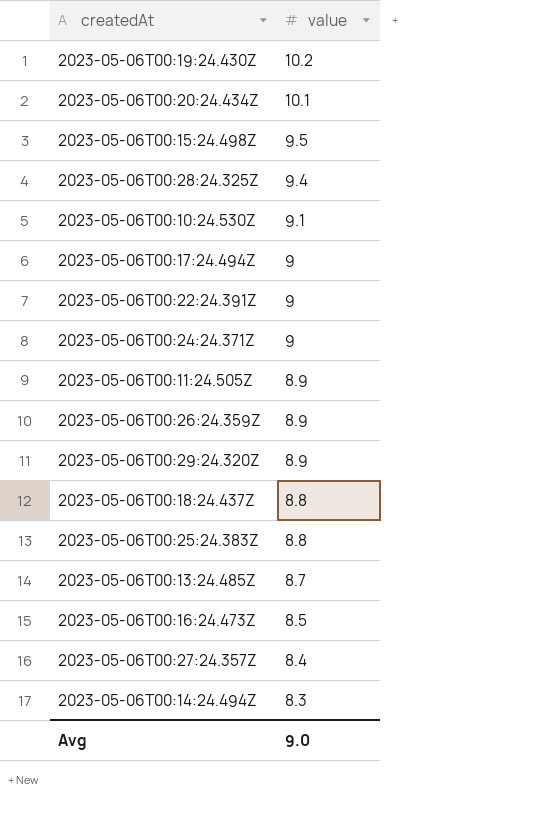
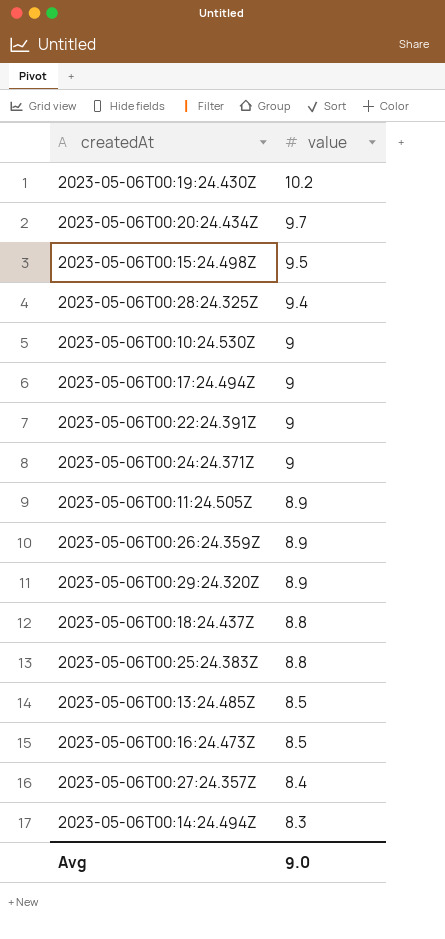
2023-05-06T00:20:24.434Z | value: 10.1 -> 9.7
2023-05-06T00:10:24.530Z | value: 9.1 -> 9
2023-05-06T00:13:24.485Z | value: 8.7 -> 8.5

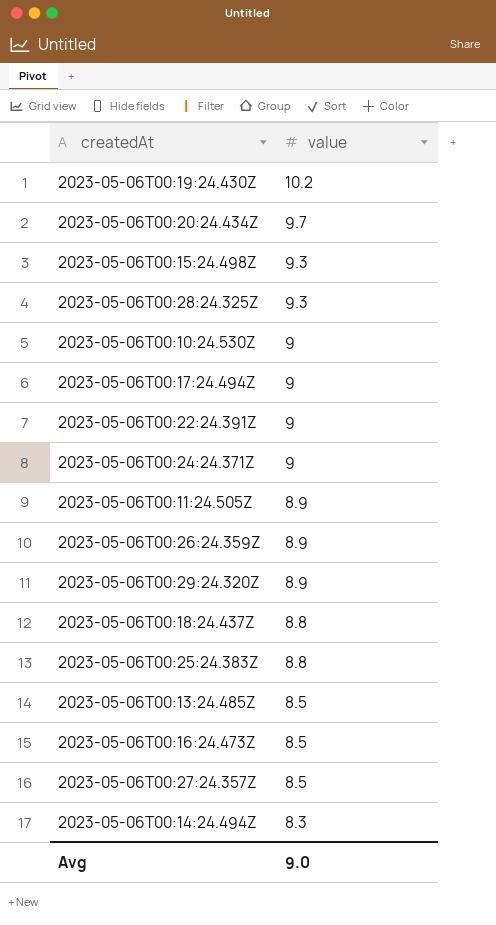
2023-05-06T00:15:24.498Z | value: 9.5 -> 9.3
2023-05-06T00:28:24.325Z | value: 9.4 -> 9.3
2023-05-06T00:27:24.357Z | value: 8.4 -> 8.5

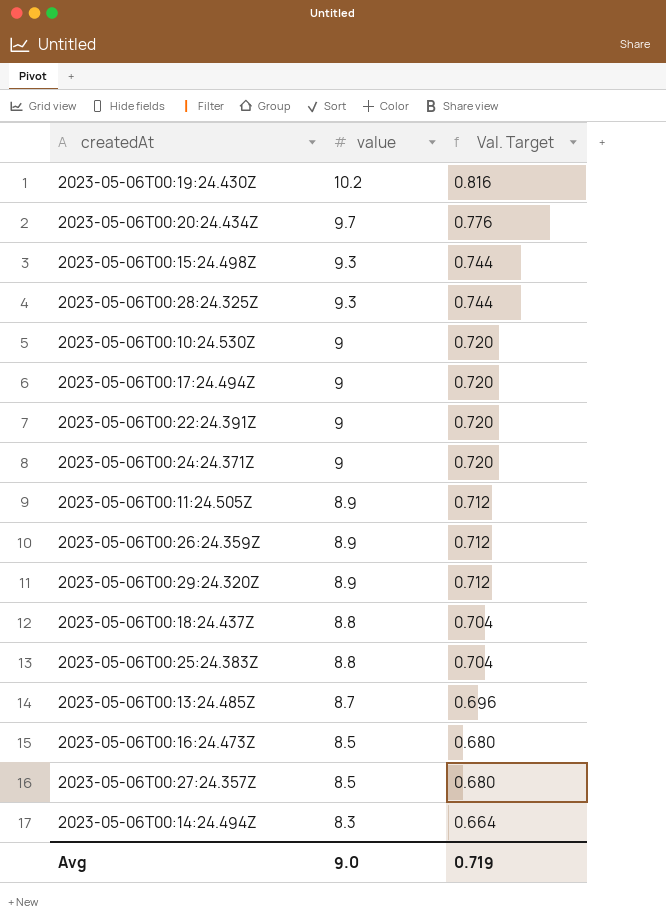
column Val. Target | formula: none -> [value] * 0.08
2023-05-06T00:13:24.485Z | value: 8.5 -> 8.7

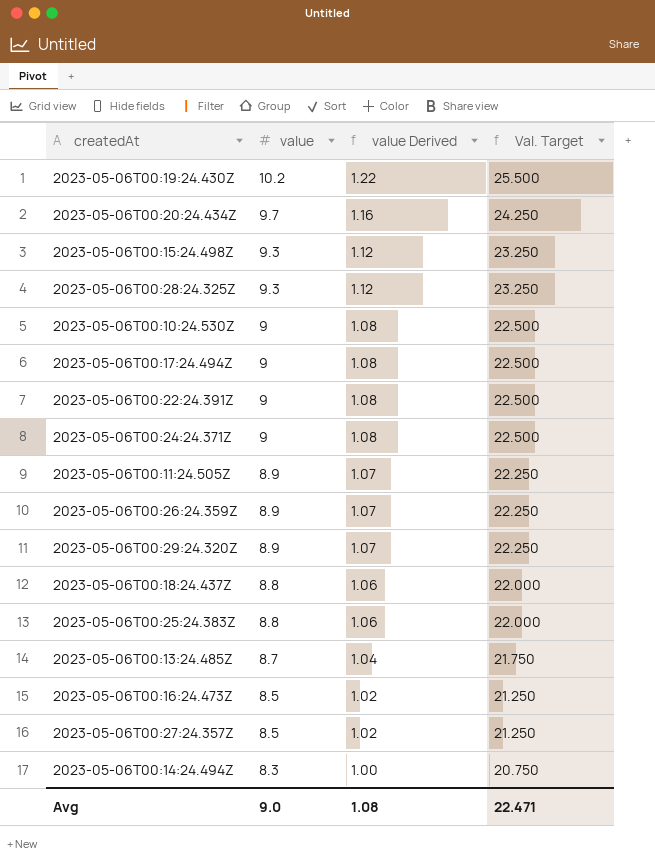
column value Derived | formula: none -> [value] * 0.12
column Val. Target | formula: [value] * 0.08 -> [value] * 2.5
Avg | Val. Target: 0.719 -> 22.471

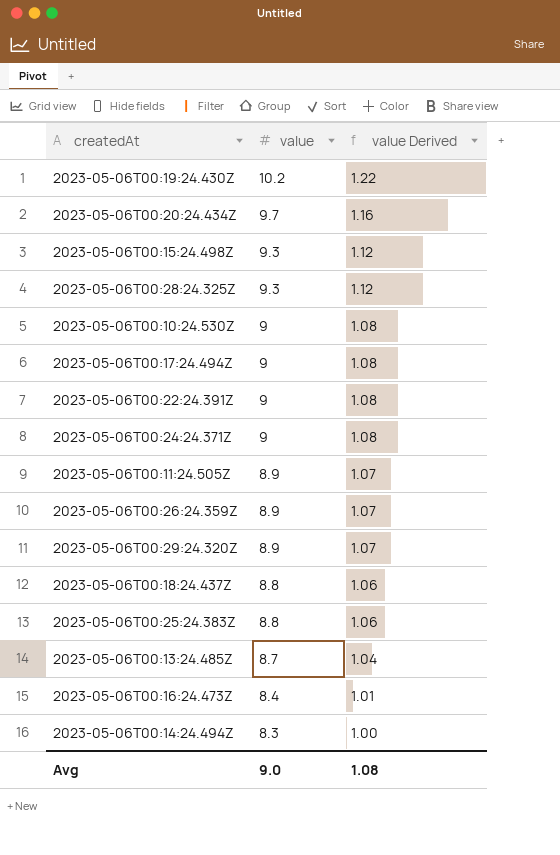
column Val. Target | formula: [value] * 2.5 -> none
row 2023-05-06T00:27:24.357Z: 8.5 | 1.02 | 21.250 -> none
2023-05-06T00:16:24.473Z | value: 8.5 -> 8.4
2023-05-06T00:16:24.473Z | value Derived: 1.02 -> 1.01

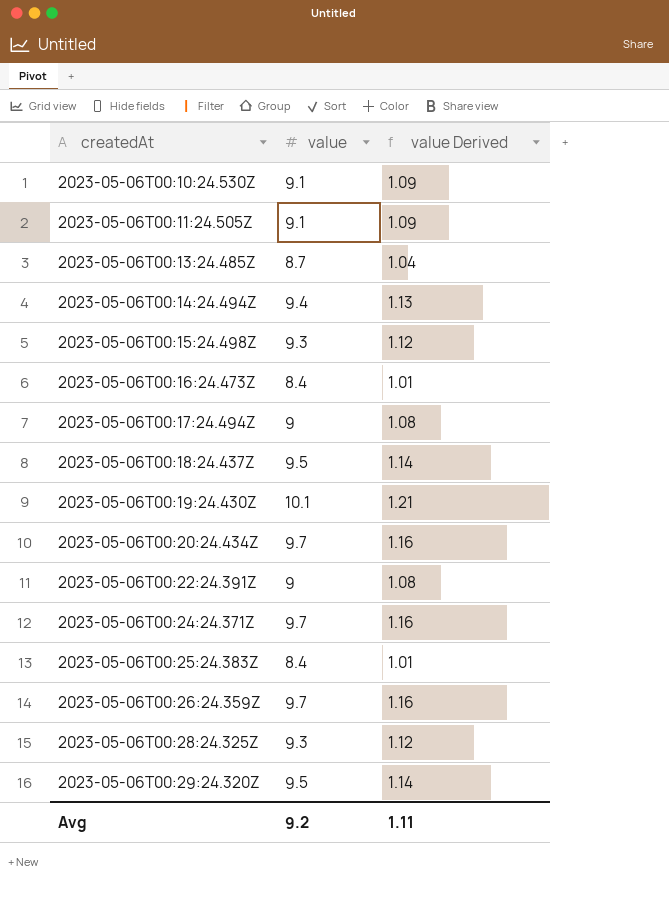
row order: value descending -> createdAt ascending
2023-05-06T00:10:24.530Z | value: 9 -> 9.1
2023-05-06T00:10:24.530Z | value Derived: 1.08 -> 1.09
2023-05-06T00:11:24.505Z | value: 8.9 -> 9.1
2023-05-06T00:11:24.505Z | value Derived: 1.07 -> 1.09
2023-05-06T00:14:24.494Z | value: 8.3 -> 9.4
2023-05-06T00:14:24.494Z | value Derived: 1.00 -> 1.13
2023-05-06T00:18:24.437Z | value: 8.8 -> 9.5
2023-05-06T00:18:24.437Z | value Derived: 1.06 -> 1.14
2023-05-06T00:19:24.430Z | value: 10.2 -> 10.1
2023-05-06T00:19:24.430Z | value Derived: 1.22 -> 1.21
2023-05-06T00:24:24.371Z | value: 9 -> 9.7
2023-05-06T00:24:24.371Z | value Derived: 1.08 -> 1.16
2023-05-06T00:25:24.383Z | value: 8.8 -> 8.4
2023-05-06T00:25:24.383Z | value Derived: 1.06 -> 1.01
2023-05-06T00:26:24.359Z | value: 8.9 -> 9.7
2023-05-06T00:26:24.359Z | value Derived: 1.07 -> 1.16
2023-05-06T00:29:24.320Z | value: 8.9 -> 9.5
2023-05-06T00:29:24.320Z | value Derived: 1.07 -> 1.14
Avg | value: 9.0 -> 9.2
Avg | value Derived: 1.08 -> 1.11

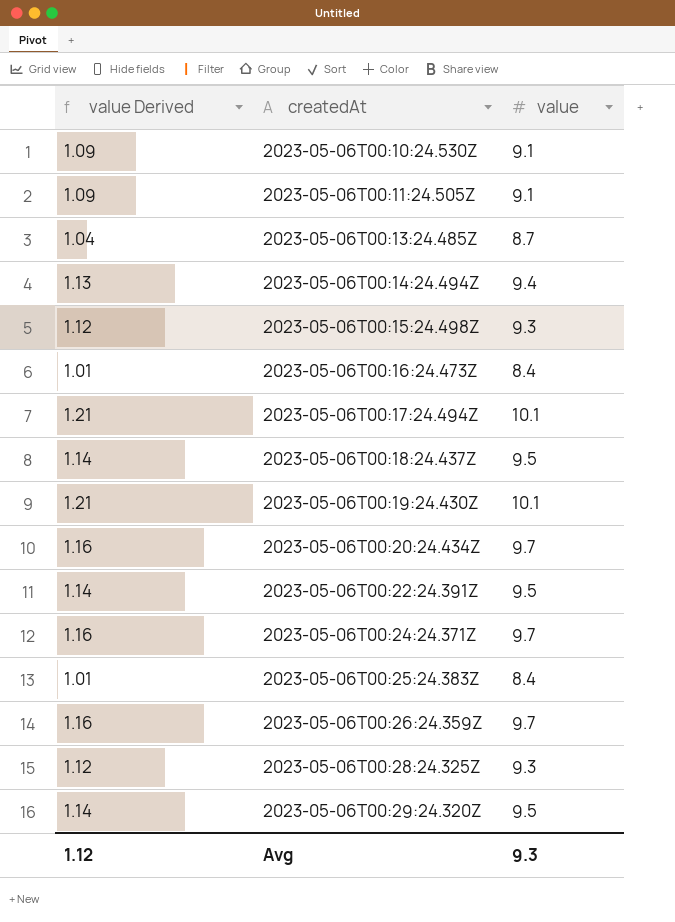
column value Derived | position: 3 -> 1
2023-05-06T00:17:24.494Z | value Derived: 1.08 -> 1.21
2023-05-06T00:17:24.494Z | value: 9 -> 10.1
2023-05-06T00:22:24.391Z | value Derived: 1.08 -> 1.14
2023-05-06T00:22:24.391Z | value: 9 -> 9.5
Avg | value Derived: 1.11 -> 1.12
Avg | value: 9.2 -> 9.3

